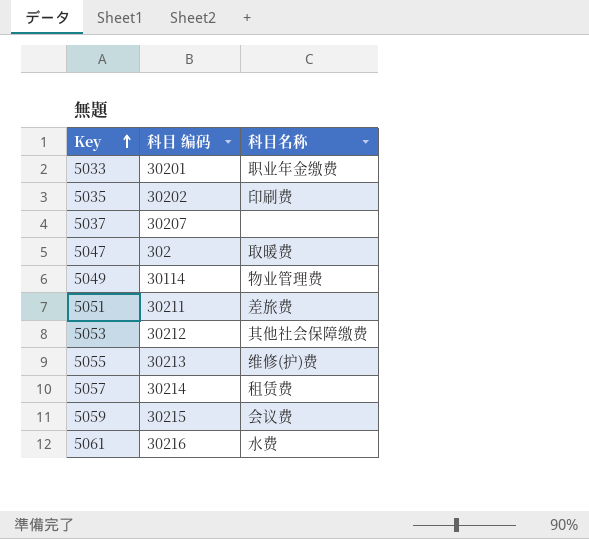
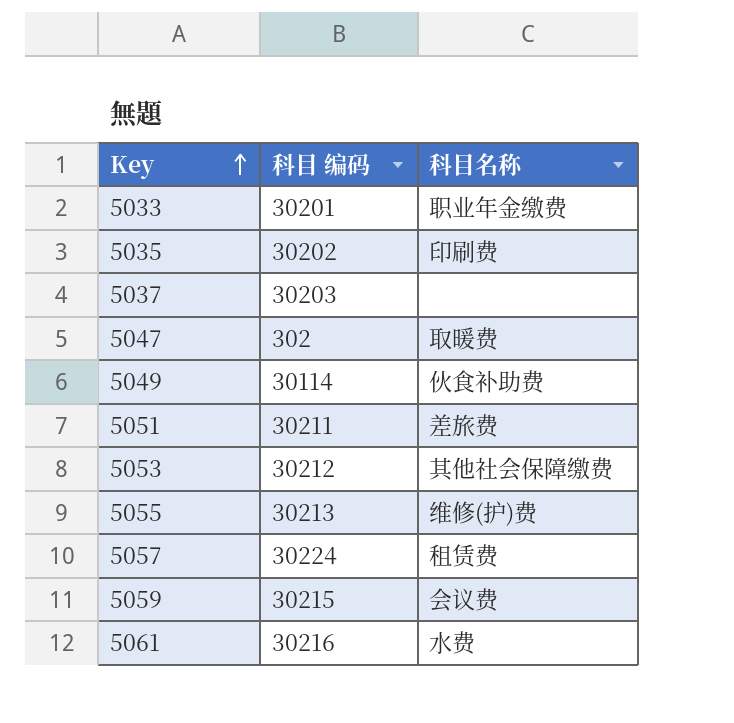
5037 | 科目 编码: 30207 -> 30203
5049 | 科目名称: 物业管理费 -> 伙食补助费
5057 | 科目 编码: 30214 -> 30224

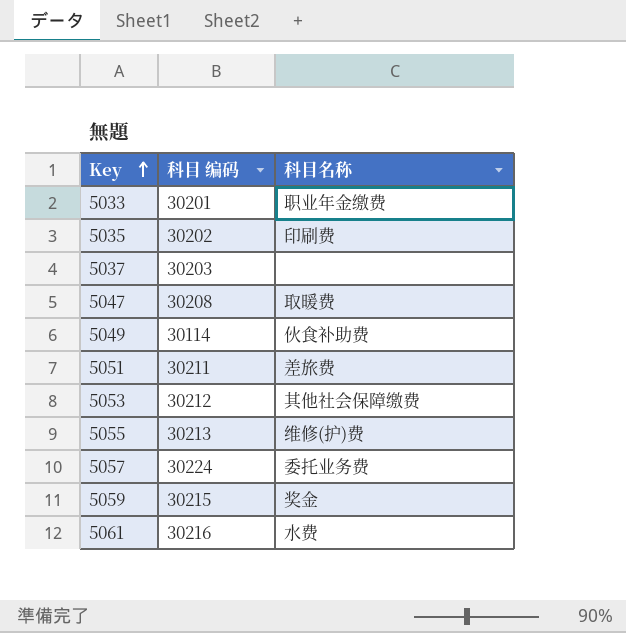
5047 | 科目 编码: 302 -> 30208
5057 | 科目名称: 租赁费 -> 委托业务费
5059 | 科目名称: 会议费 -> 奖金

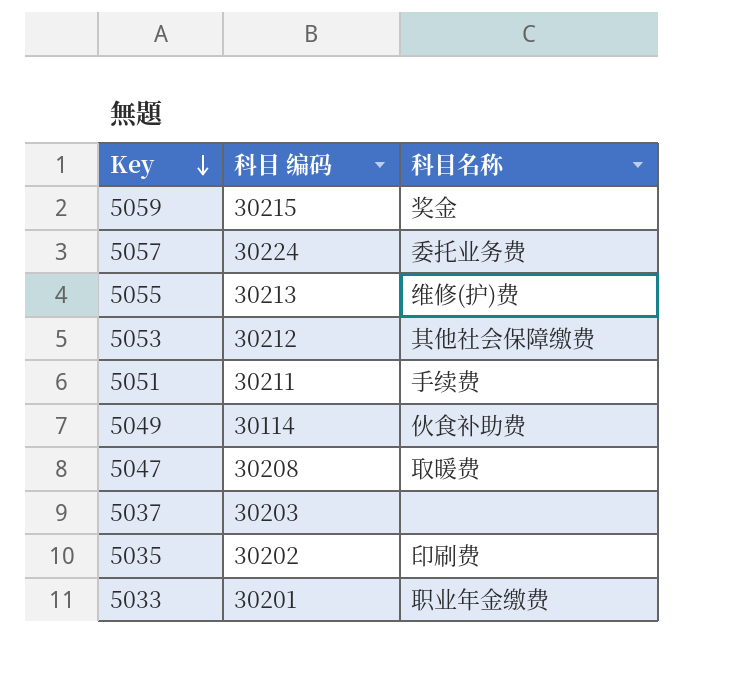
row order: Key ascending -> Key descending
row 5061: 30216 | 水费 -> none
5051 | 科目名称: 差旅费 -> 手续费

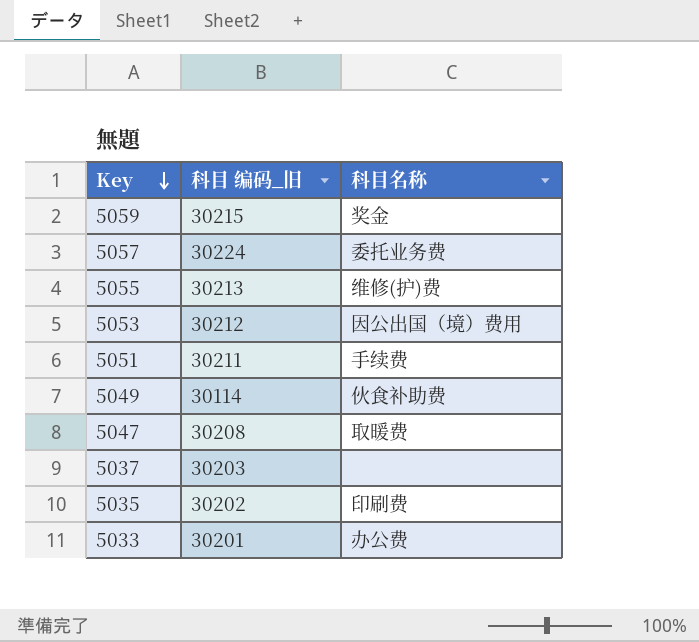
column name: 科目 编码 -> 科目 编码_旧
5053 | 科目名称: 其他社会保障缴费 -> 因公出国（境）费用
5033 | 科目名称: 职业年金缴费 -> 办公费

